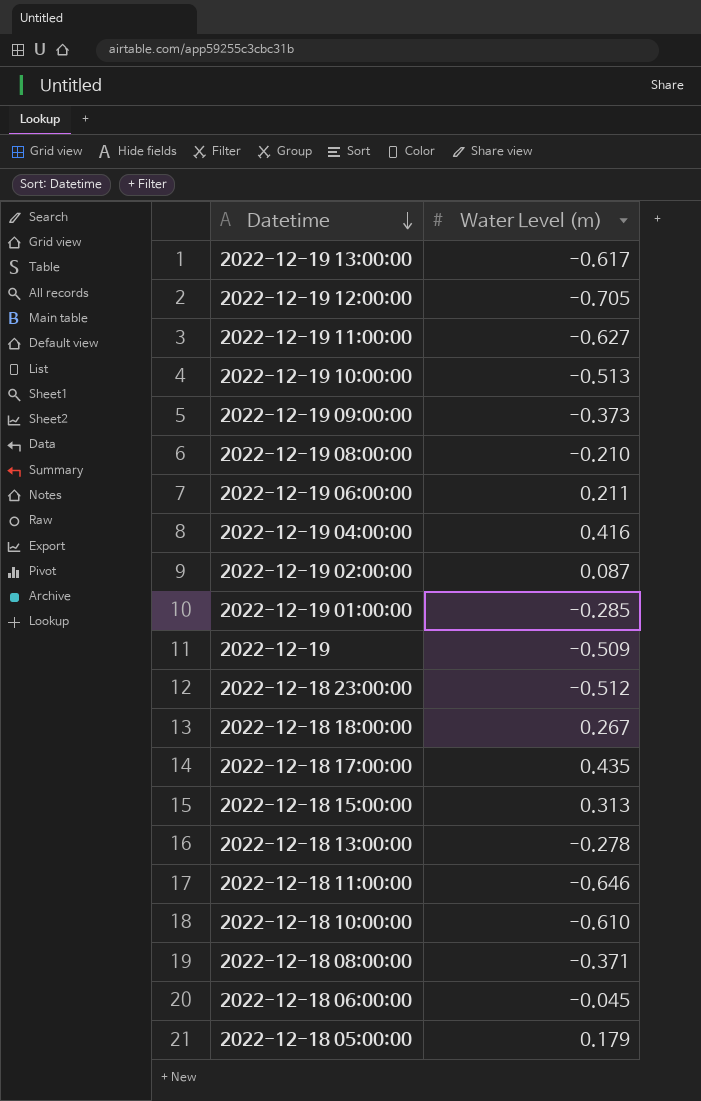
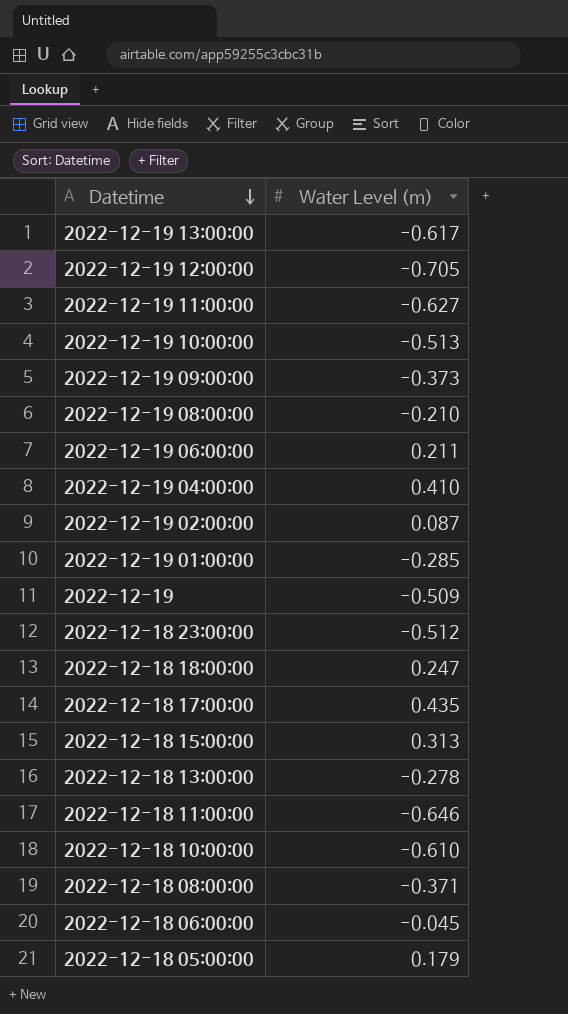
2022-12-19 04:00:00 | Water Level (m): 0.416 -> 0.410
2022-12-18 18:00:00 | Water Level (m): 0.267 -> 0.247

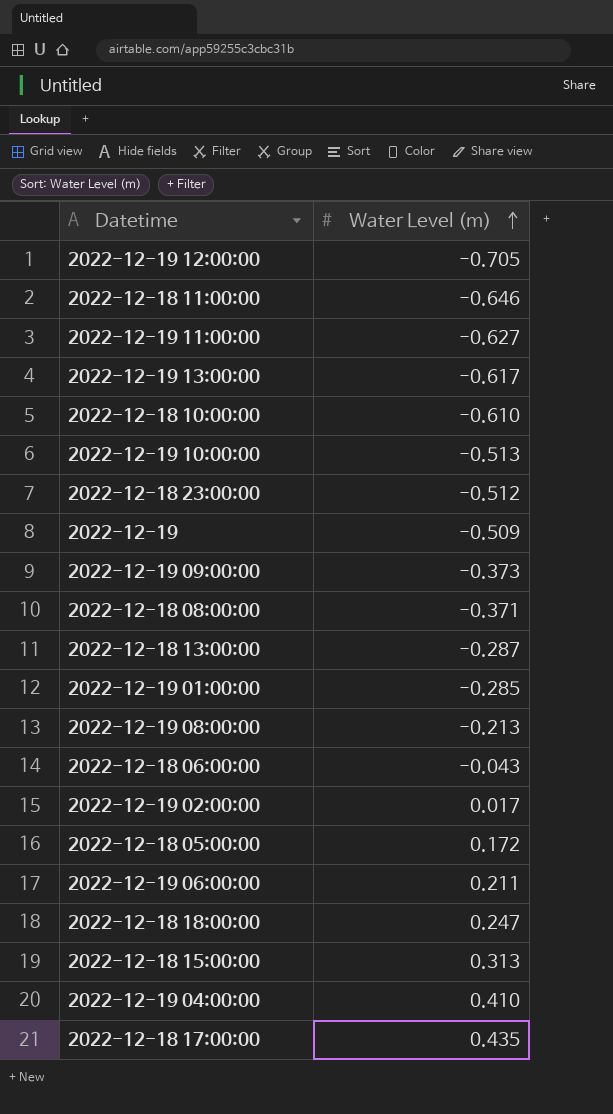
row order: Datetime descending -> Water Level (m) ascending
2022-12-18 13:00:00 | Water Level (m): -0.278 -> -0.287
2022-12-19 08:00:00 | Water Level (m): -0.210 -> -0.213
2022-12-18 06:00:00 | Water Level (m): -0.045 -> -0.043
2022-12-19 02:00:00 | Water Level (m): 0.087 -> 0.017
2022-12-18 05:00:00 | Water Level (m): 0.179 -> 0.172

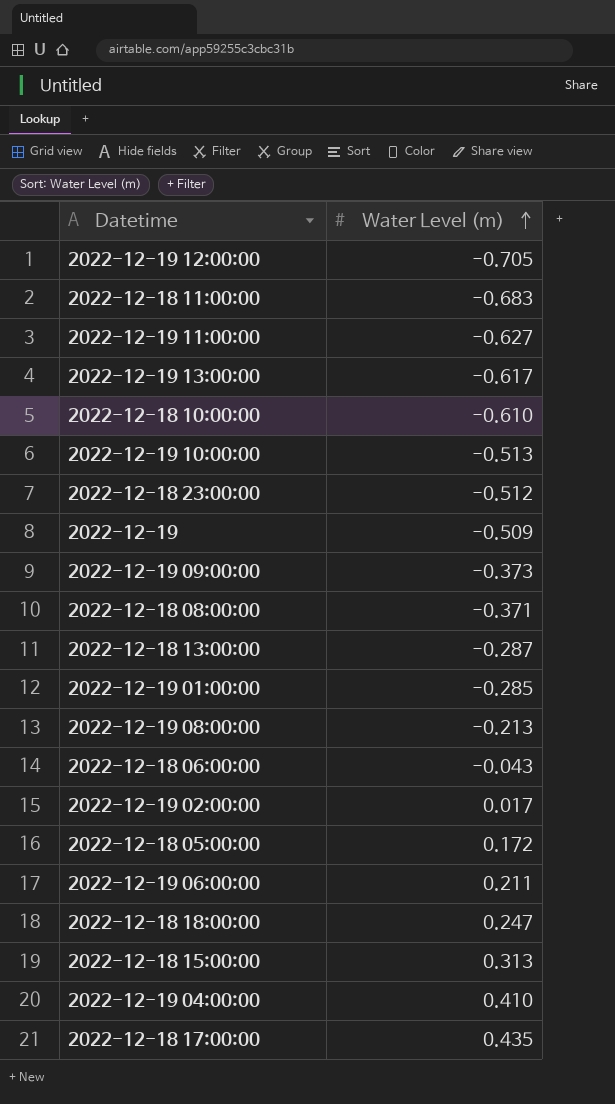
2022-12-18 11:00:00 | Water Level (m): -0.646 -> -0.683

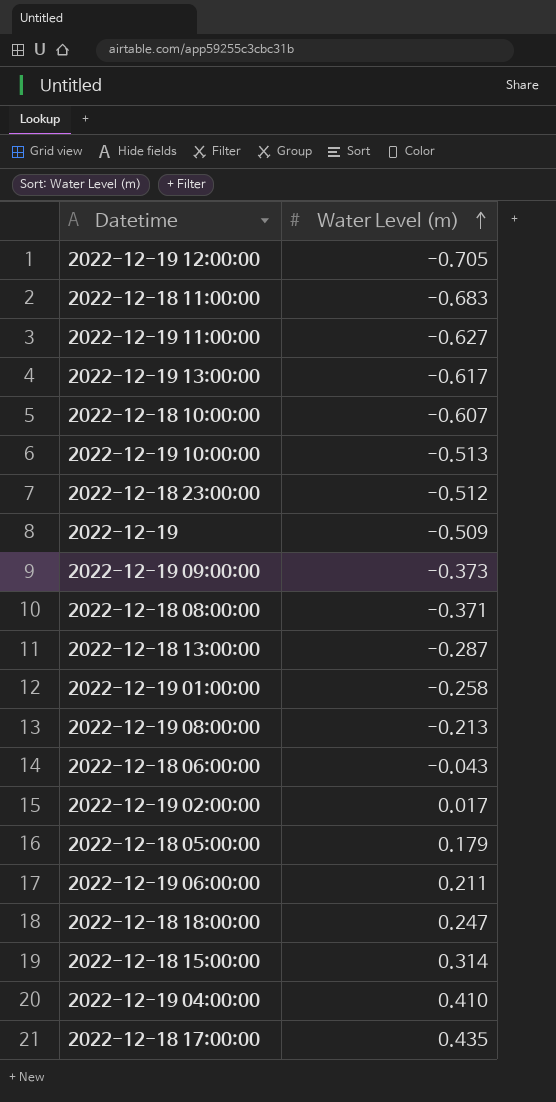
2022-12-18 10:00:00 | Water Level (m): -0.610 -> -0.607
2022-12-19 01:00:00 | Water Level (m): -0.285 -> -0.258
2022-12-18 05:00:00 | Water Level (m): 0.172 -> 0.179
2022-12-18 15:00:00 | Water Level (m): 0.313 -> 0.314

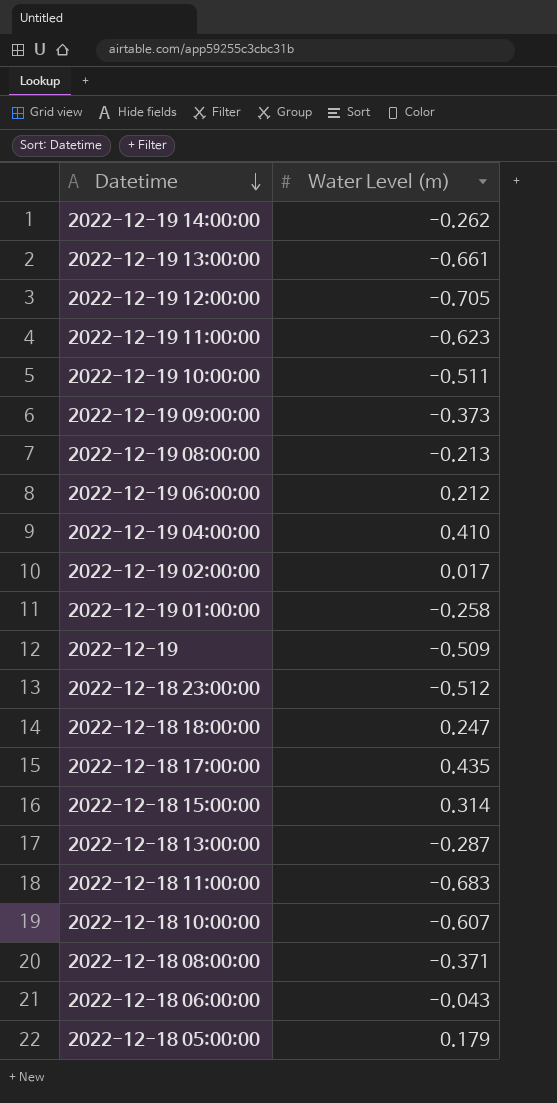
row order: Water Level (m) ascending -> Datetime descending
row 2022-12-19 14:00:00: none -> -0.262
2022-12-19 13:00:00 | Water Level (m): -0.617 -> -0.661
2022-12-19 11:00:00 | Water Level (m): -0.627 -> -0.623
2022-12-19 10:00:00 | Water Level (m): -0.513 -> -0.511
2022-12-19 06:00:00 | Water Level (m): 0.211 -> 0.212

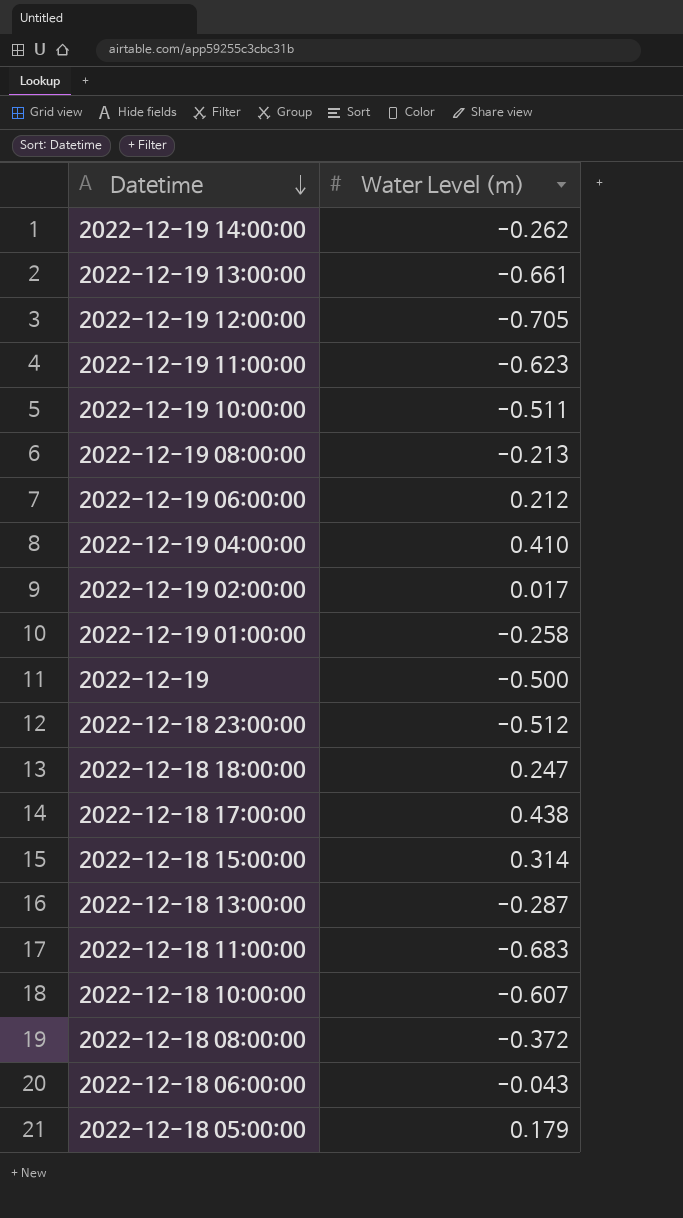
row 2022-12-19 09:00:00: -0.373 -> none
2022-12-19 | Water Level (m): -0.509 -> -0.500
2022-12-18 17:00:00 | Water Level (m): 0.435 -> 0.438
2022-12-18 08:00:00 | Water Level (m): -0.371 -> -0.372

